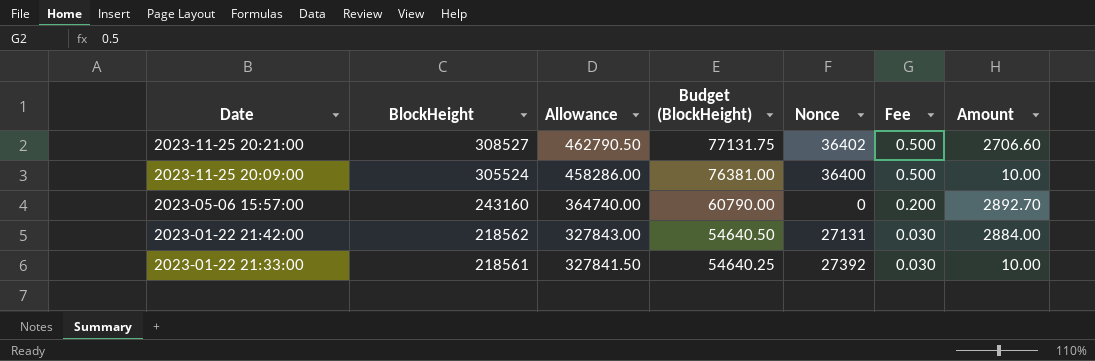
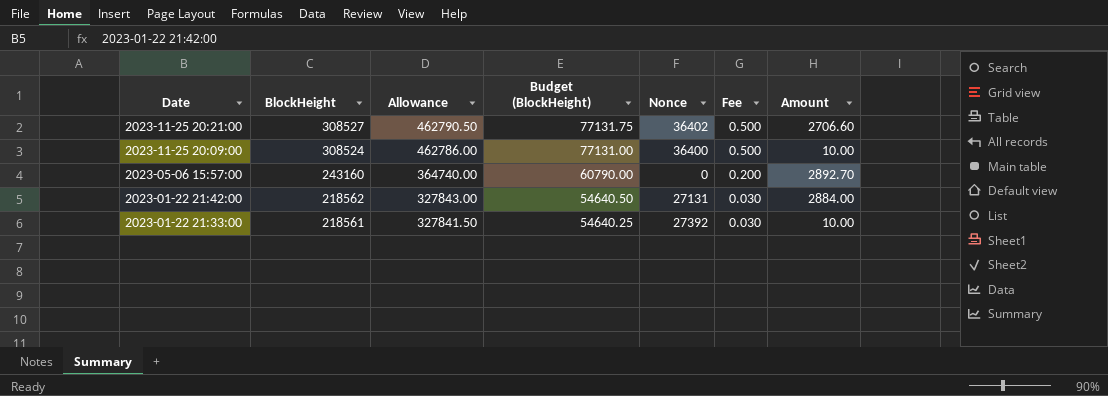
2023-11-25 20:09:00 | BlockHeight: 305524 -> 308524
2023-11-25 20:09:00 | Allowance: 458286.00 -> 462786.00
2023-11-25 20:09:00 | Budget (BlockHeight): 76381.00 -> 77131.00

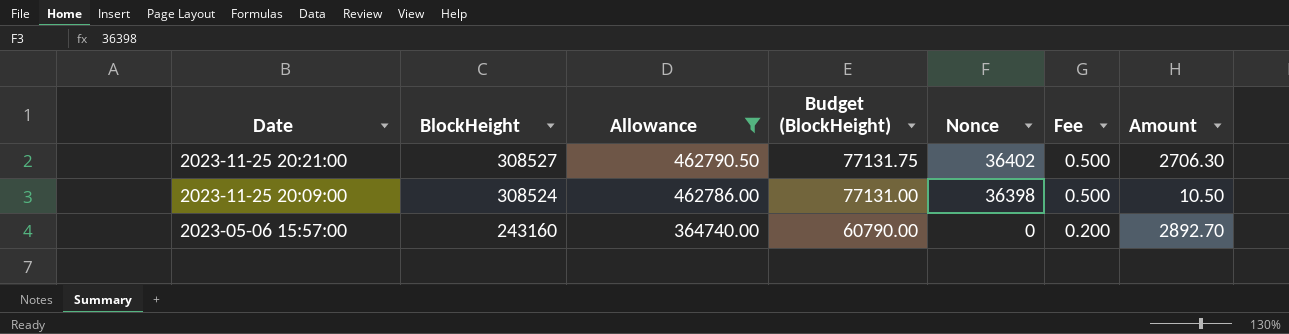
filter: none -> Allowance >= 364740.00
2023-11-25 20:21:00 | Amount: 2706.60 -> 2706.30
2023-11-25 20:09:00 | Nonce: 36400 -> 36398
2023-11-25 20:09:00 | Amount: 10.00 -> 10.50

